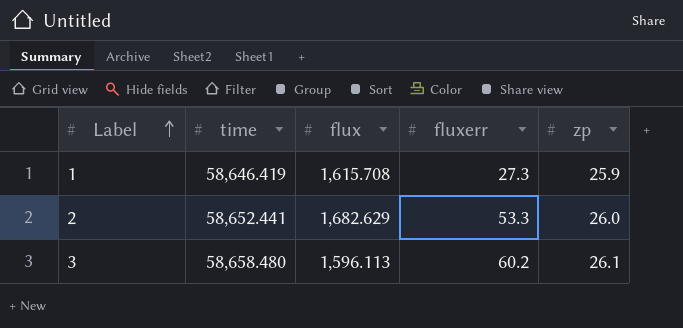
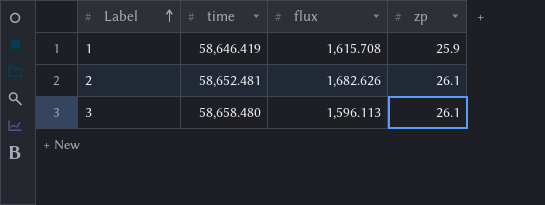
column fluxerr | position: 4 -> none
2 | time: 58,652.441 -> 58,652.481
2 | flux: 1,682.629 -> 1,682.626
2 | zp: 26.0 -> 26.1

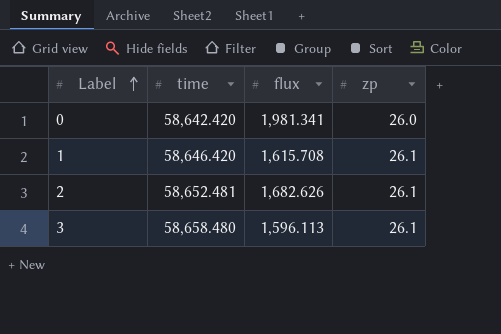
row 0: none -> 58,642.420 | 1,981.341 | 26.0
1 | time: 58,646.419 -> 58,646.420
1 | zp: 25.9 -> 26.1

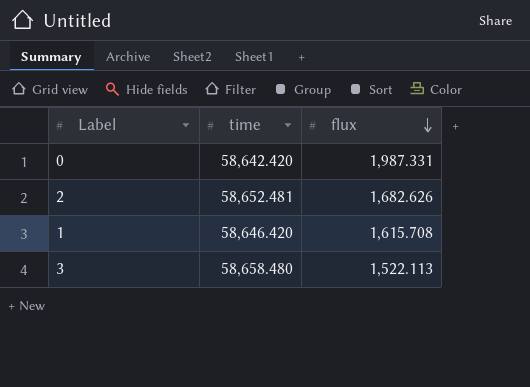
row order: Label ascending -> flux descending
column zp | position: 4 -> none
0 | flux: 1,981.341 -> 1,987.331
3 | flux: 1,596.113 -> 1,522.113

